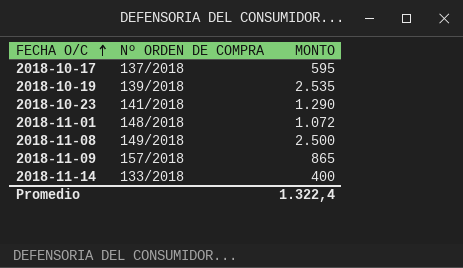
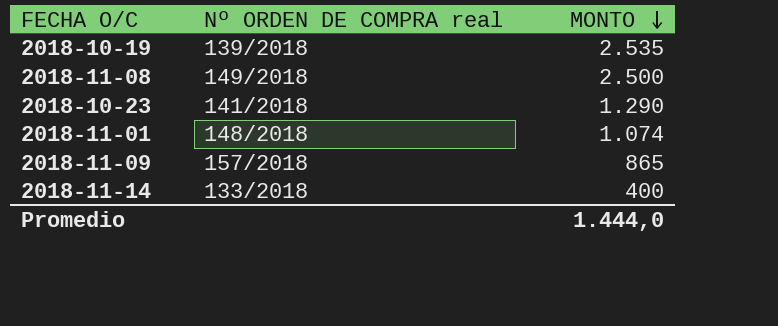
row order: FECHA O/C ascending -> MONTO descending
column name: Nº ORDEN DE COMPRA -> Nº ORDEN DE COMPRA real
row 2018-10-17: 137/2018 | 595 -> none
2018-11-01 | MONTO: 1.072 -> 1.074
Promedio | MONTO: 1.322,4 -> 1.444,0

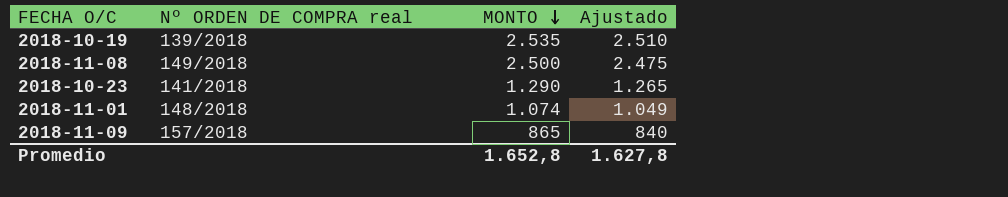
column Ajustado | formula: none -> [MONTO] - 25
row 2018-11-14: 133/2018 | 400 -> none
Promedio | MONTO: 1.444,0 -> 1.652,8

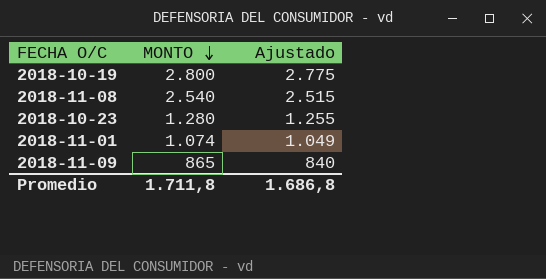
column Nº ORDEN DE COMPRA real | position: 2 -> none
2018-10-19 | MONTO: 2.535 -> 2.800
2018-10-19 | Ajustado: 2.510 -> 2.775
2018-11-08 | MONTO: 2.500 -> 2.540
2018-11-08 | Ajustado: 2.475 -> 2.515
2018-10-23 | MONTO: 1.290 -> 1.280
2018-10-23 | Ajustado: 1.265 -> 1.255
Promedio | MONTO: 1.652,8 -> 1.711,8
Promedio | Ajustado: 1.627,8 -> 1.686,8

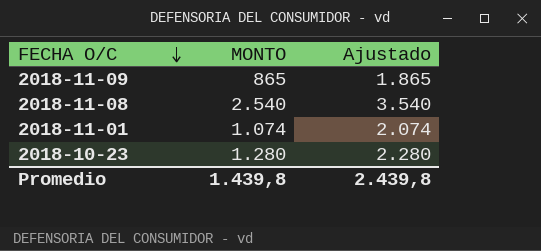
row order: MONTO descending -> FECHA O/C descending
column Ajustado | formula: [MONTO] - 25 -> [MONTO] + 1000
row 2018-10-19: 2.800 | 2.775 -> none
Promedio | MONTO: 1.711,8 -> 1.439,8
Promedio | Ajustado: 1.686,8 -> 2.439,8

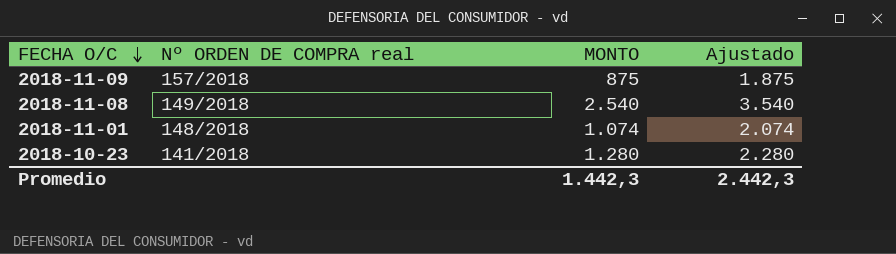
column Nº ORDEN DE COMPRA real | position: none -> 2
2018-11-09 | MONTO: 865 -> 875
2018-11-09 | Ajustado: 1.865 -> 1.875
Promedio | MONTO: 1.439,8 -> 1.442,3
Promedio | Ajustado: 2.439,8 -> 2.442,3

